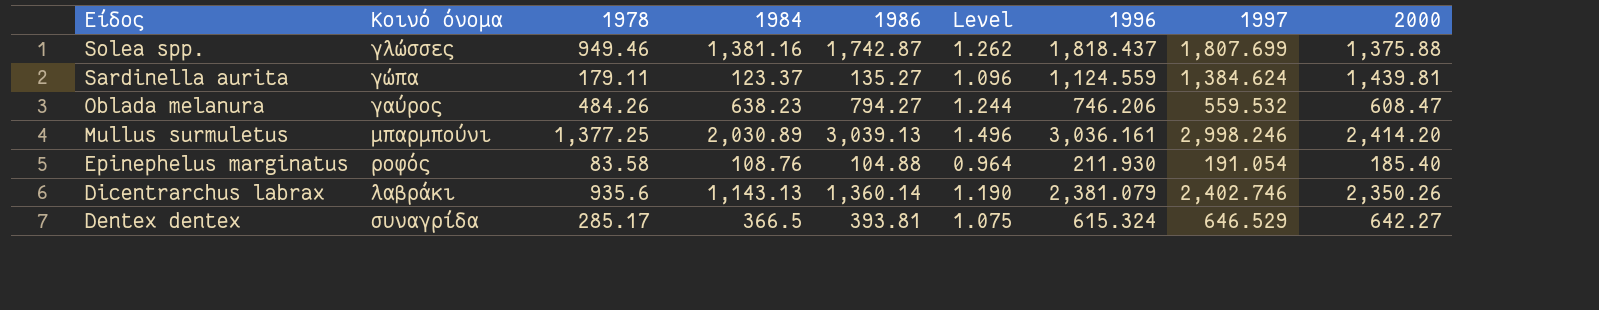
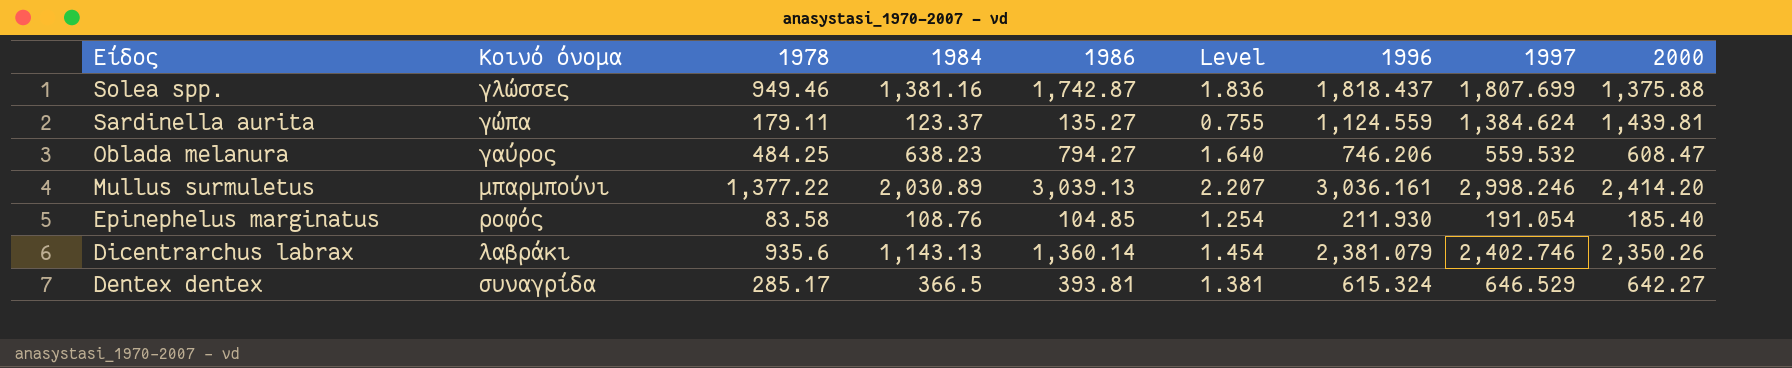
column Level | formula: [1986] / [1984] -> [1986] / [1978]
Oblada melanura | 1978: 484.26 -> 484.25
Mullus surmuletus | 1978: 1,377.25 -> 1,377.22
Epinephelus marginatus | 1986: 104.88 -> 104.85

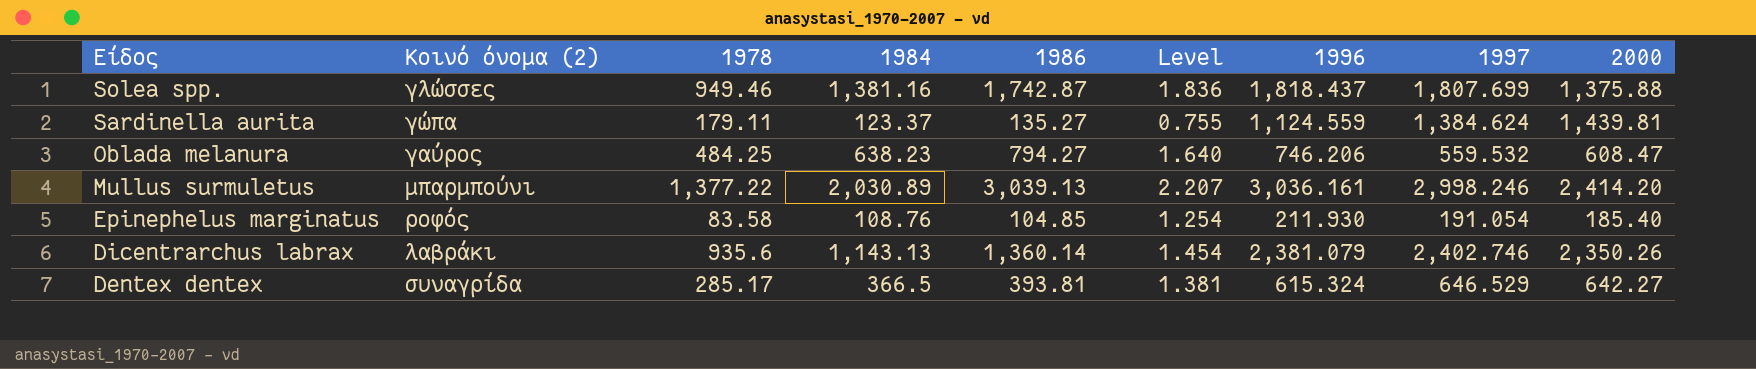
column name: Κοινό όνομα -> Κοινό όνομα (2)

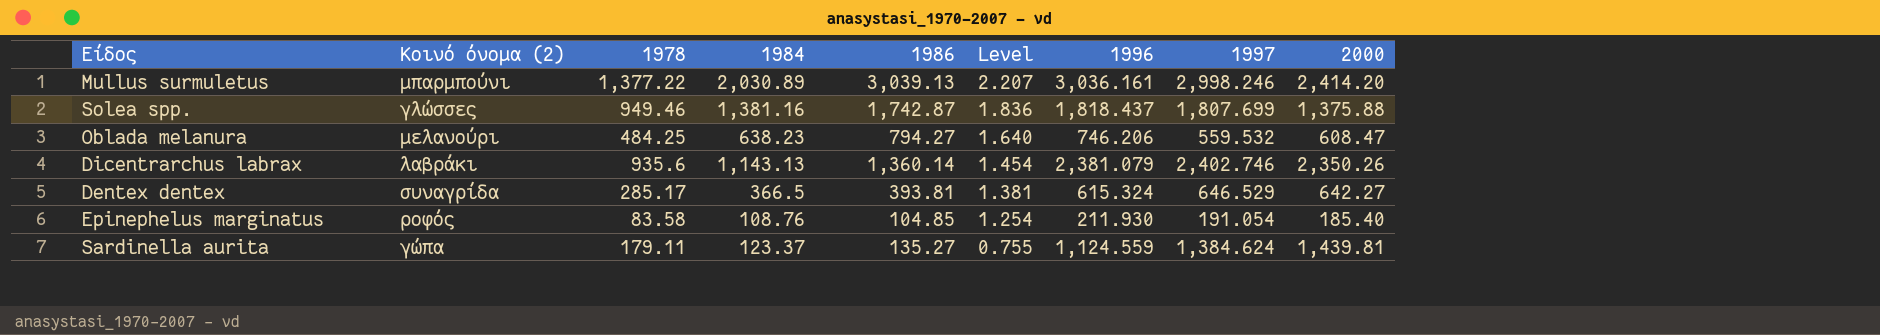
row order: Είδος descending -> Level descending
Oblada melanura | Κοινό όνομα (2): γαύρος -> μελανούρι

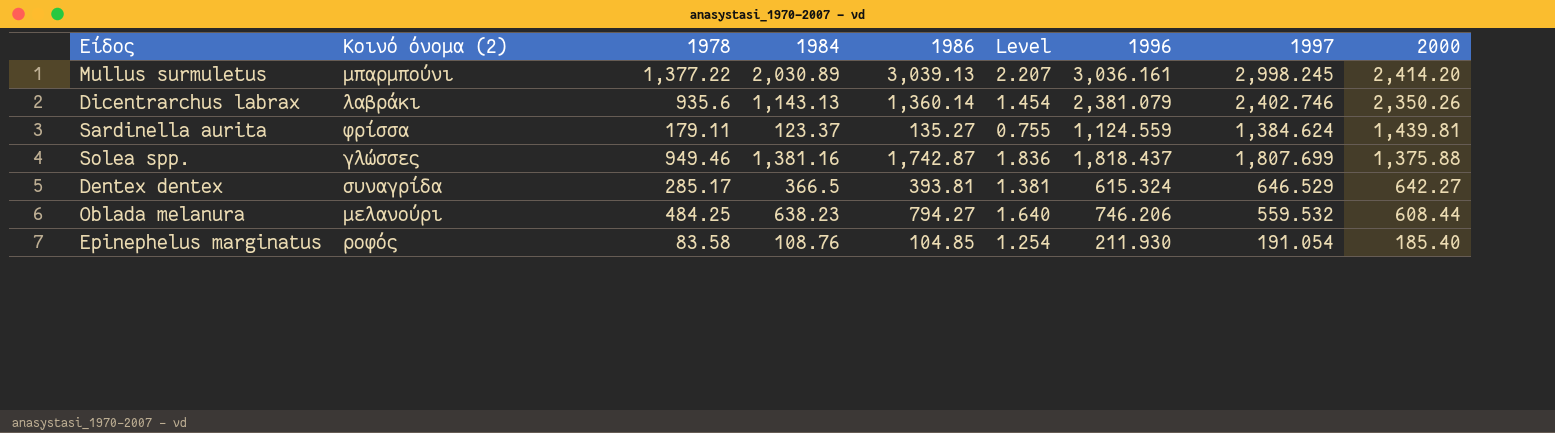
row order: Level descending -> 2000 descending
Mullus surmuletus | 1997: 2,998.246 -> 2,998.245
Sardinella aurita | Κοινό όνομα (2): γώπα -> φρίσσα
Oblada melanura | 2000: 608.47 -> 608.44

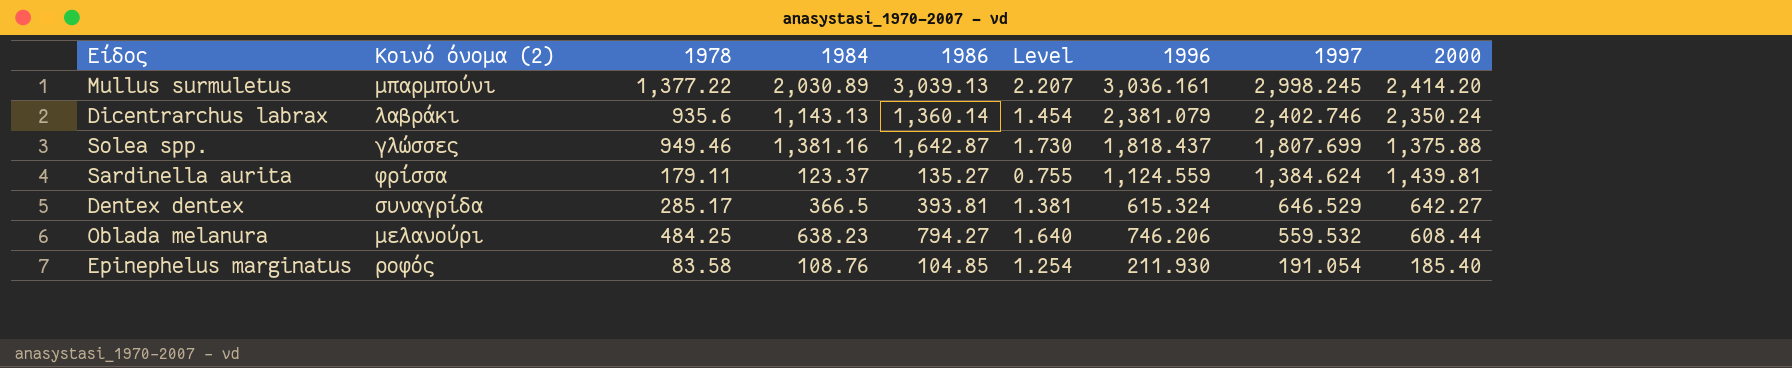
row order: 2000 descending -> 1997 descending
Dicentrarchus labrax | 2000: 2,350.26 -> 2,350.24
Solea spp. | 1986: 1,742.87 -> 1,642.87
Solea spp. | Level: 1.836 -> 1.730

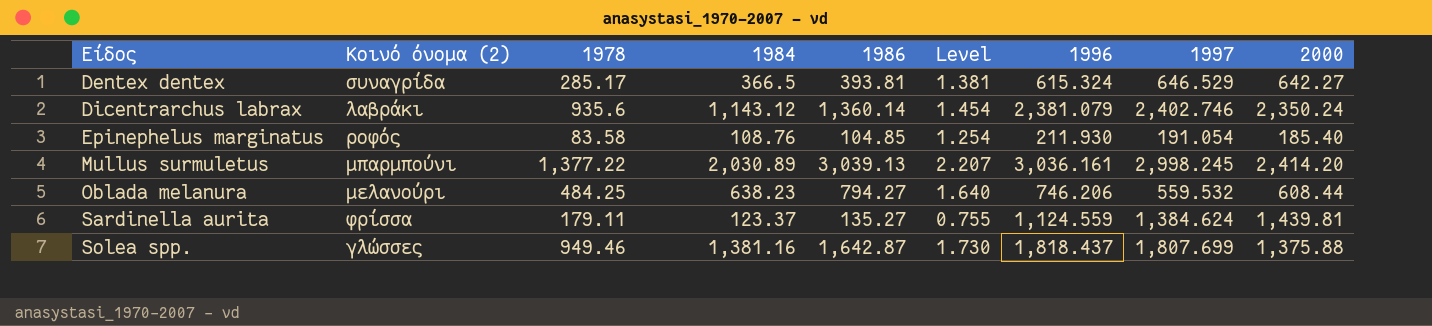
row order: 1997 descending -> Είδος ascending
Dicentrarchus labrax | 1984: 1,143.13 -> 1,143.12

